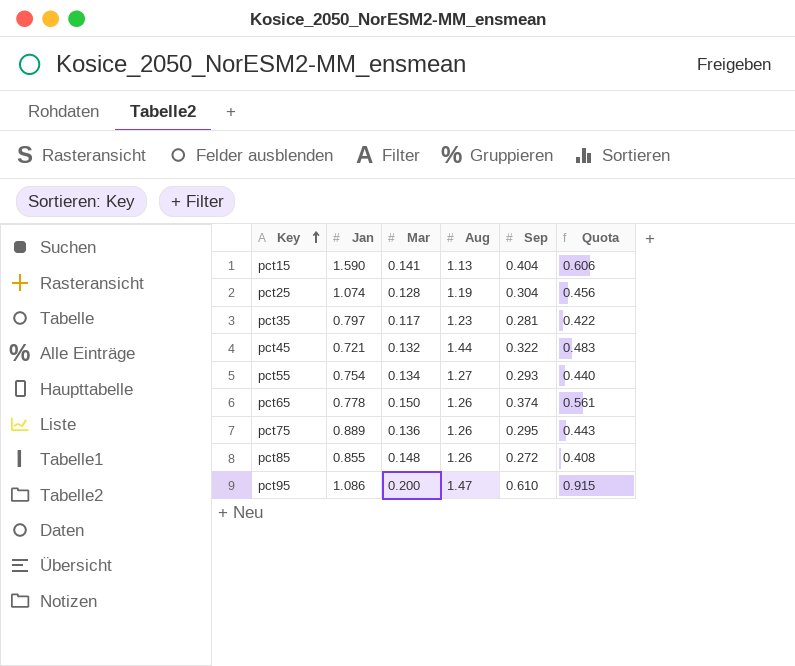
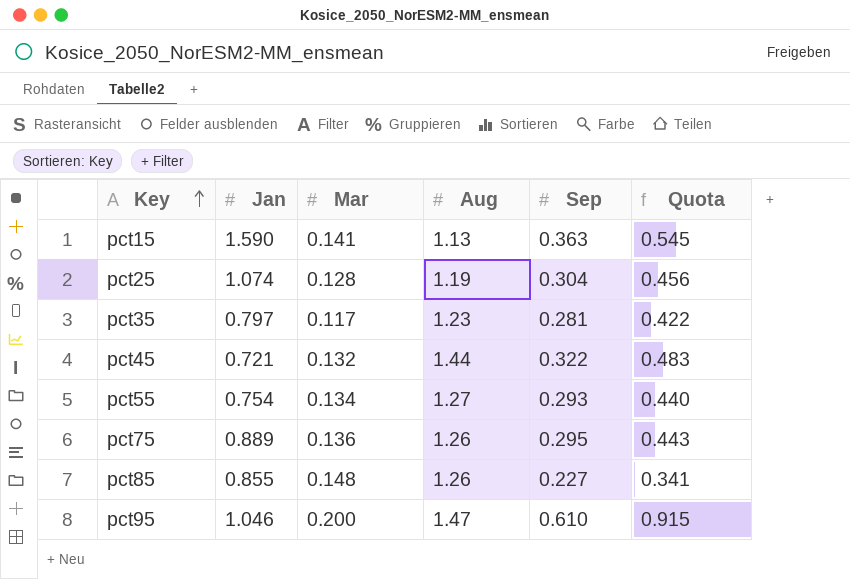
row pct65: 0.778 | 0.150 | 1.26 | 0.374 | 0.561 -> none
pct15 | Sep: 0.404 -> 0.363
pct15 | Quota: 0.606 -> 0.545
pct85 | Sep: 0.272 -> 0.227
pct85 | Quota: 0.408 -> 0.341
pct95 | Jan: 1.086 -> 1.046

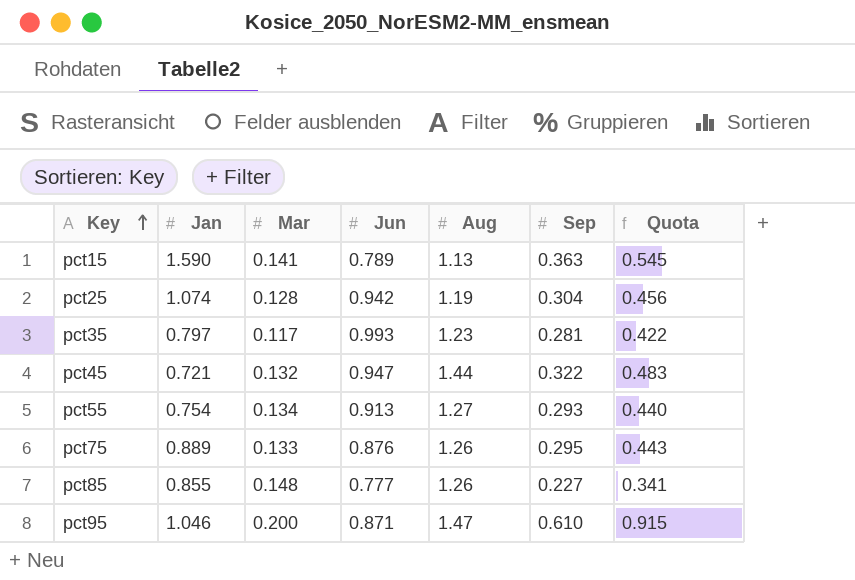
column Jun | position: none -> 4
pct75 | Mar: 0.136 -> 0.133

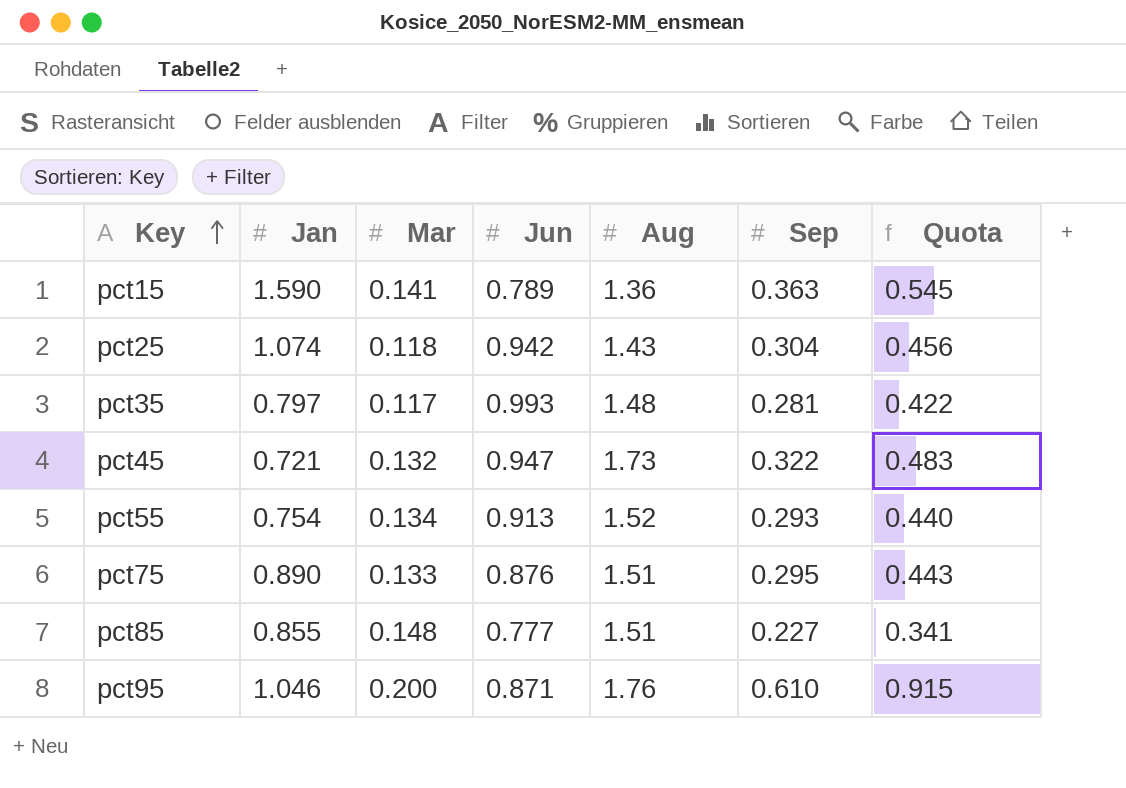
pct15 | Aug: 1.13 -> 1.36
pct25 | Mar: 0.128 -> 0.118
pct25 | Aug: 1.19 -> 1.43
pct35 | Aug: 1.23 -> 1.48
pct45 | Aug: 1.44 -> 1.73
pct55 | Aug: 1.27 -> 1.52
pct75 | Jan: 0.889 -> 0.890
pct75 | Aug: 1.26 -> 1.51
pct85 | Aug: 1.26 -> 1.51
pct95 | Aug: 1.47 -> 1.76

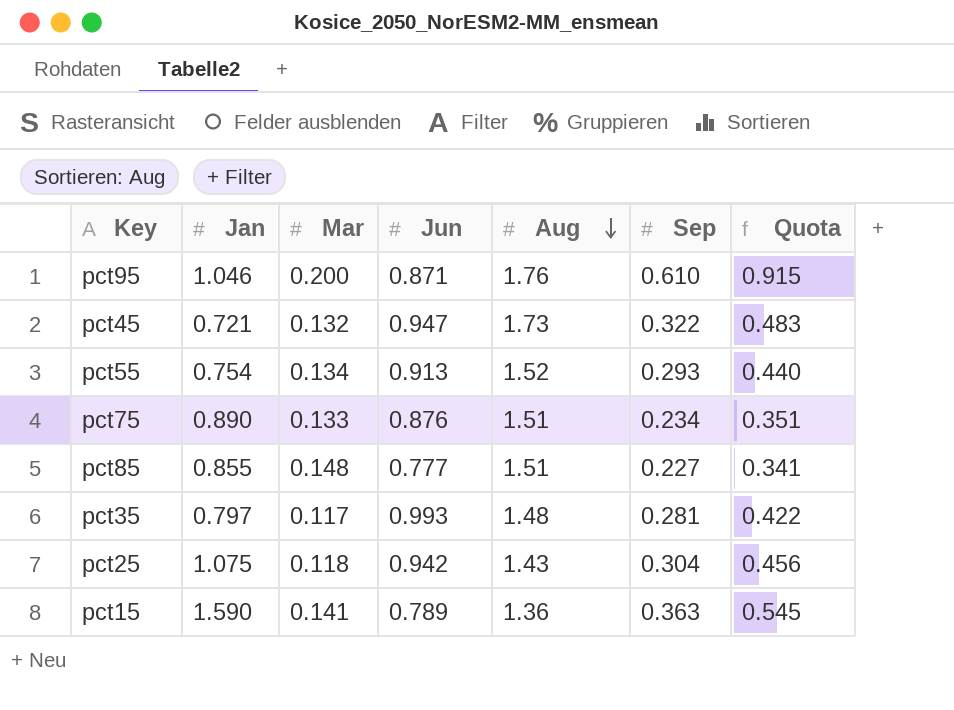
row order: Key ascending -> Aug descending
pct75 | Sep: 0.295 -> 0.234
pct75 | Quota: 0.443 -> 0.351
pct25 | Jan: 1.074 -> 1.075

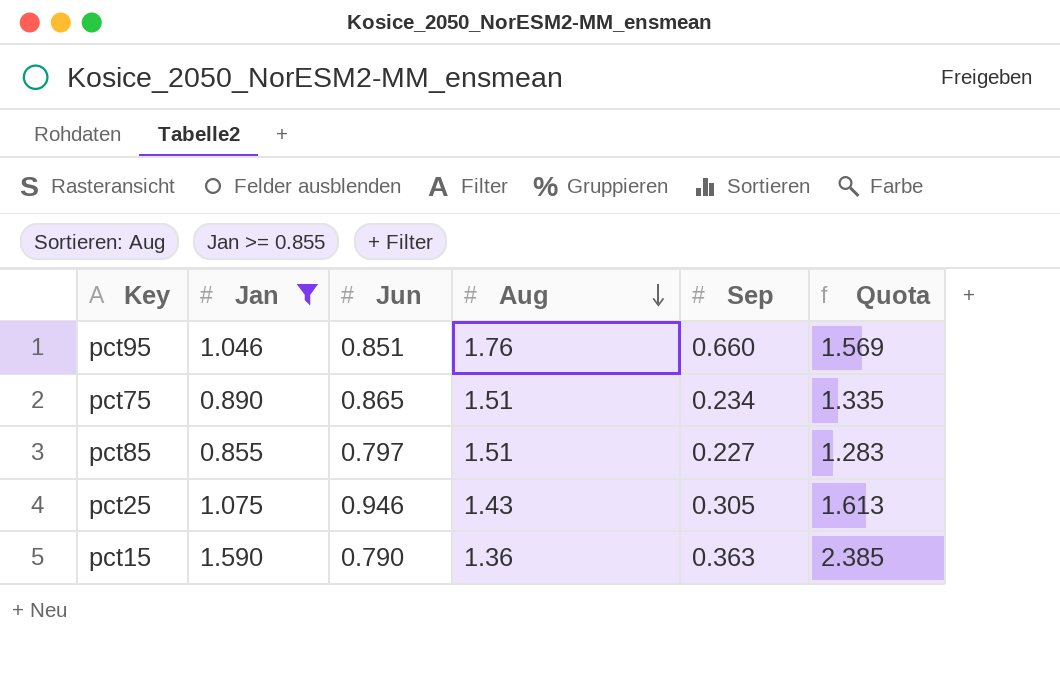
filter: none -> Jan >= 0.855
column Mar | position: 3 -> none
column Quota | formula: [Sep] * 1.5 -> [Jan] * 1.5
pct95 | Jun: 0.871 -> 0.851
pct95 | Sep: 0.610 -> 0.660
pct75 | Jun: 0.876 -> 0.865
pct85 | Jun: 0.777 -> 0.797
pct25 | Jun: 0.942 -> 0.946
pct25 | Sep: 0.304 -> 0.305
pct15 | Jun: 0.789 -> 0.790

